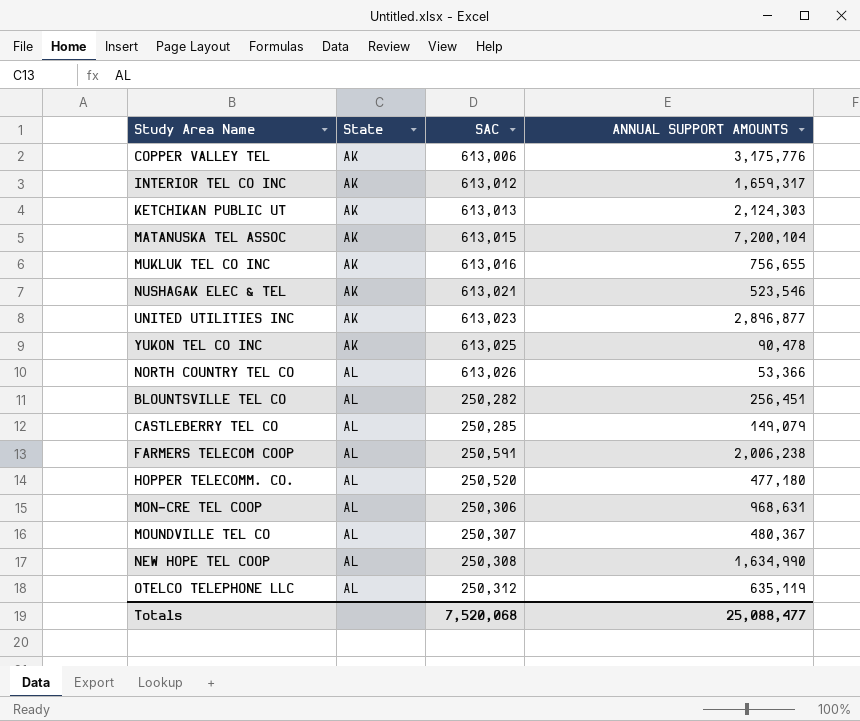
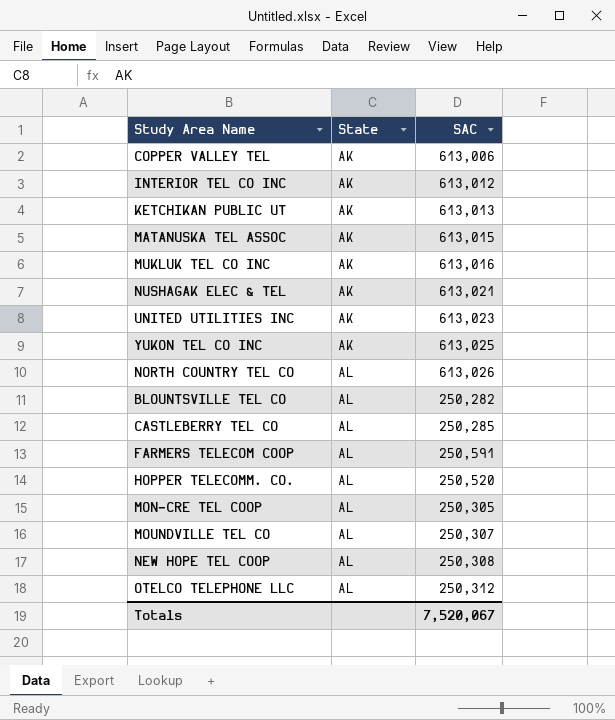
column ANNUAL SUPPORT AMOUNTS | position: 4 -> none
MON-CRE TEL COOP | SAC: 250,306 -> 250,305
Totals | SAC: 7,520,068 -> 7,520,067

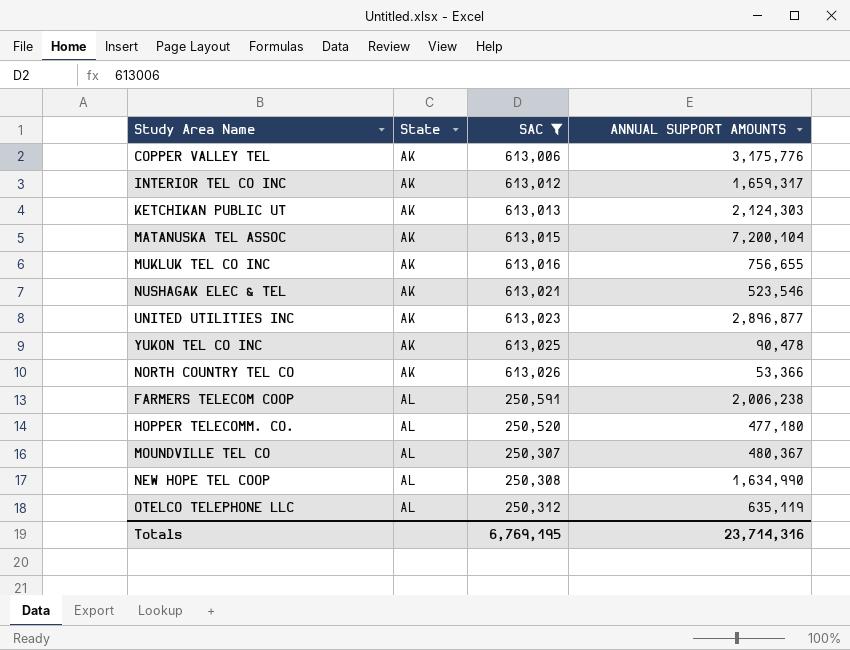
filter: none -> SAC >= 250,307
column ANNUAL SUPPORT AMOUNTS | position: none -> 4
NORTH COUNTRY TEL CO | State: AL -> AK
Totals | SAC: 7,520,067 -> 6,769,195

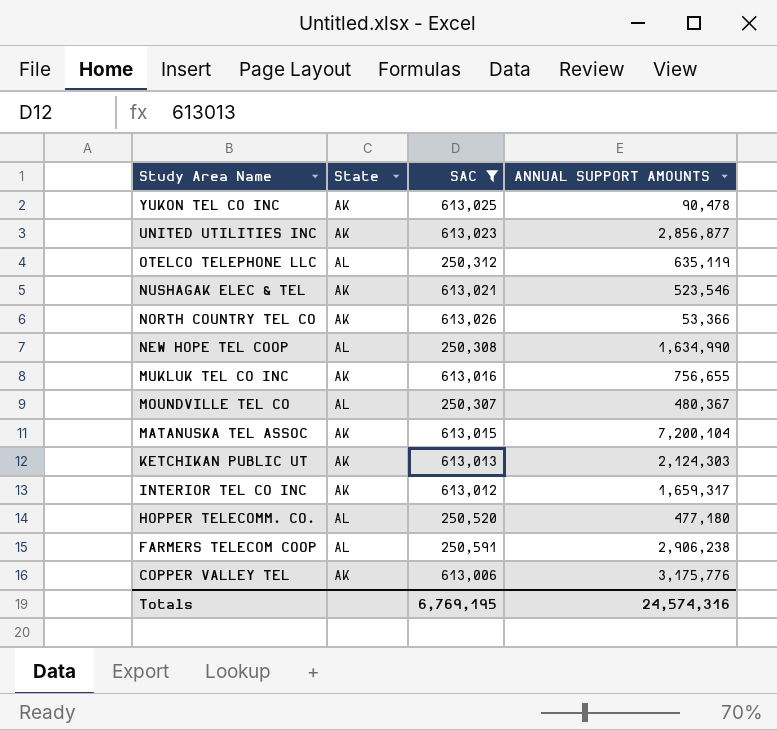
row order: State ascending -> Study Area Name descending
UNITED UTILITIES INC | ANNUAL SUPPORT AMOUNTS: 2,896,877 -> 2,856,877
FARMERS TELECOM COOP | ANNUAL SUPPORT AMOUNTS: 2,006,238 -> 2,906,238
Totals | ANNUAL SUPPORT AMOUNTS: 23,714,316 -> 24,574,316

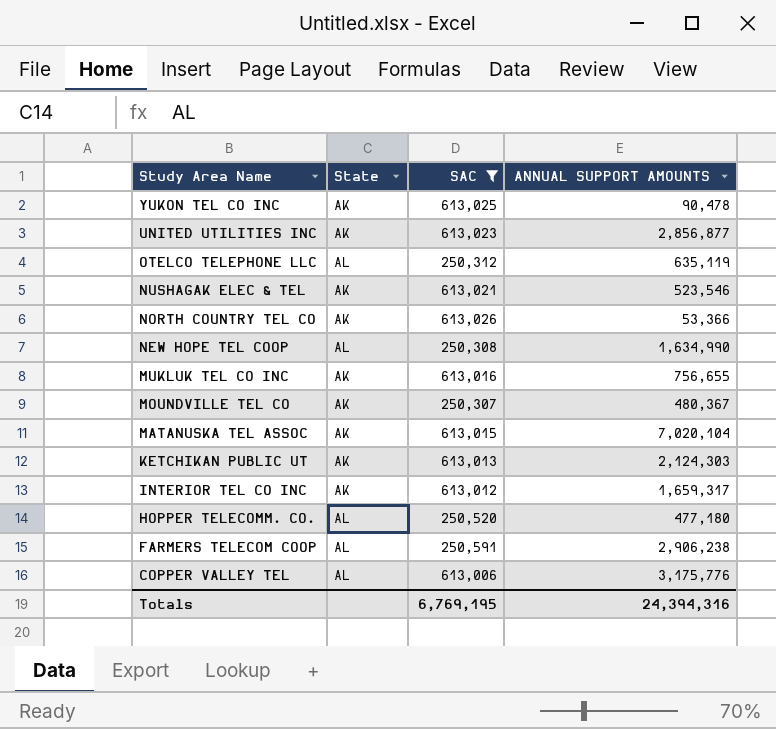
MOUNDVILLE TEL CO | State: AL -> AK
MATANUSKA TEL ASSOC | ANNUAL SUPPORT AMOUNTS: 7,200,104 -> 7,020,104
COPPER VALLEY TEL | State: AK -> AL
Totals | ANNUAL SUPPORT AMOUNTS: 24,574,316 -> 24,394,316

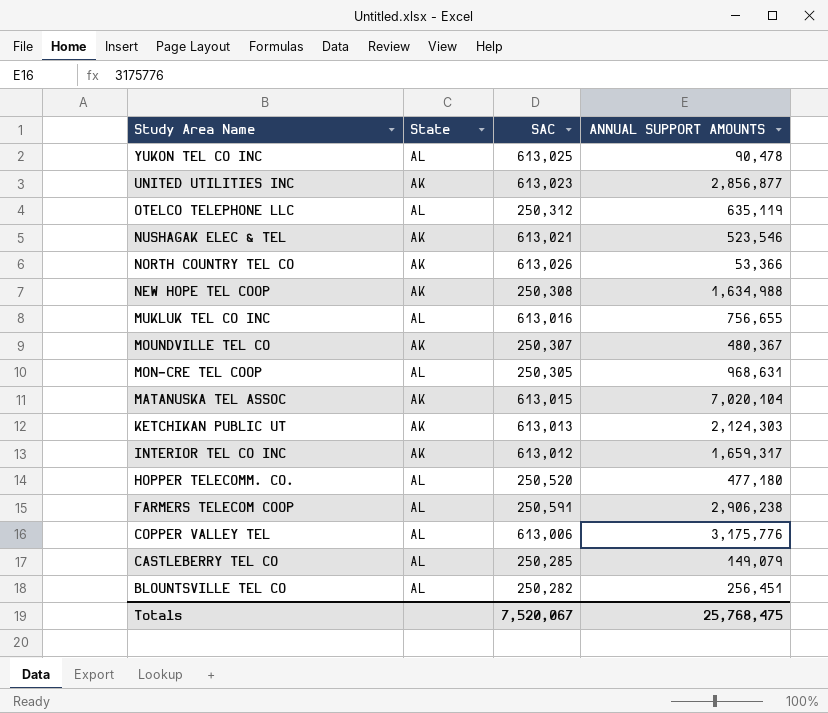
filter: SAC >= 250,307 -> none
YUKON TEL CO INC | State: AK -> AL
NEW HOPE TEL COOP | State: AL -> AK
NEW HOPE TEL COOP | ANNUAL SUPPORT AMOUNTS: 1,634,990 -> 1,634,988
MUKLUK TEL CO INC | State: AK -> AL
Totals | SAC: 6,769,195 -> 7,520,067
Totals | ANNUAL SUPPORT AMOUNTS: 24,394,316 -> 25,768,475

